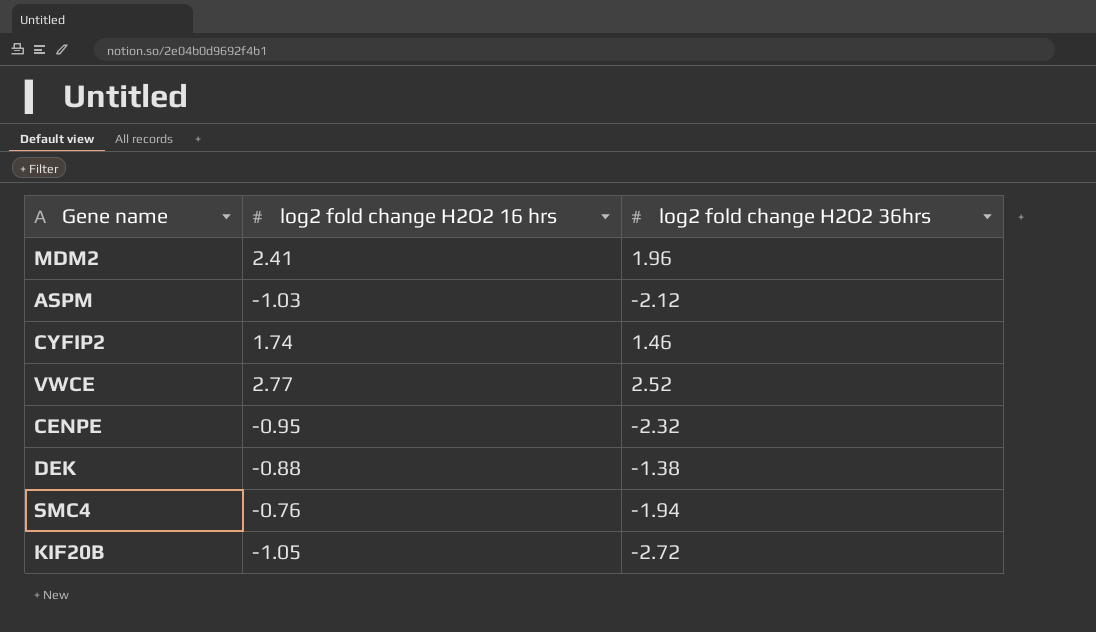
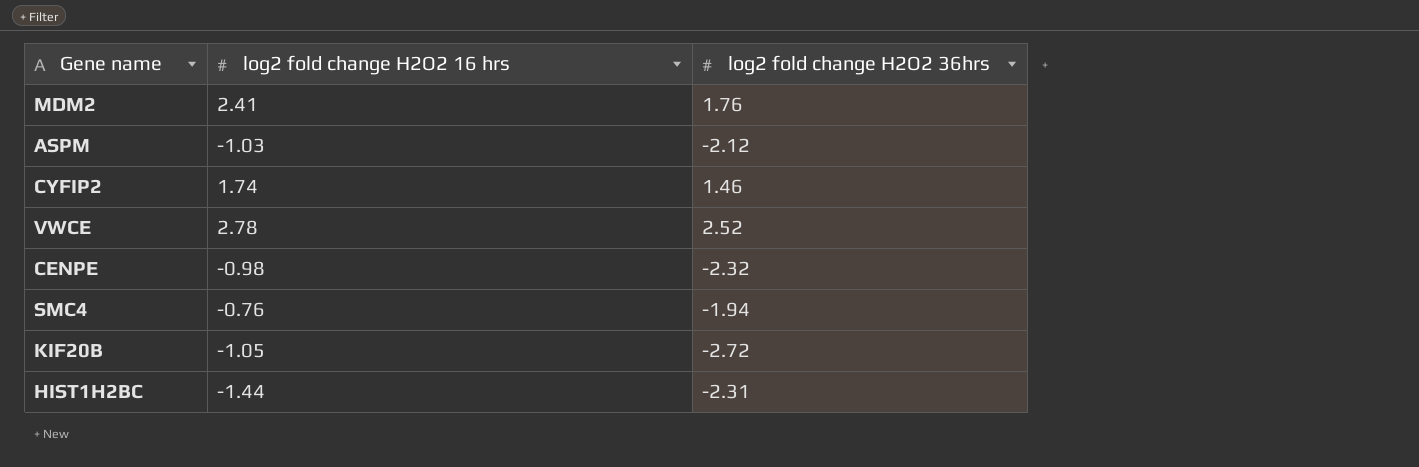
row DEK: -0.88 | -1.38 -> none
MDM2 | log2 fold change H2O2 36hrs: 1.96 -> 1.76
VWCE | log2 fold change H2O2 16 hrs: 2.77 -> 2.78
CENPE | log2 fold change H2O2 16 hrs: -0.95 -> -0.98
row HIST1H2BC: none -> -1.44 | -2.31

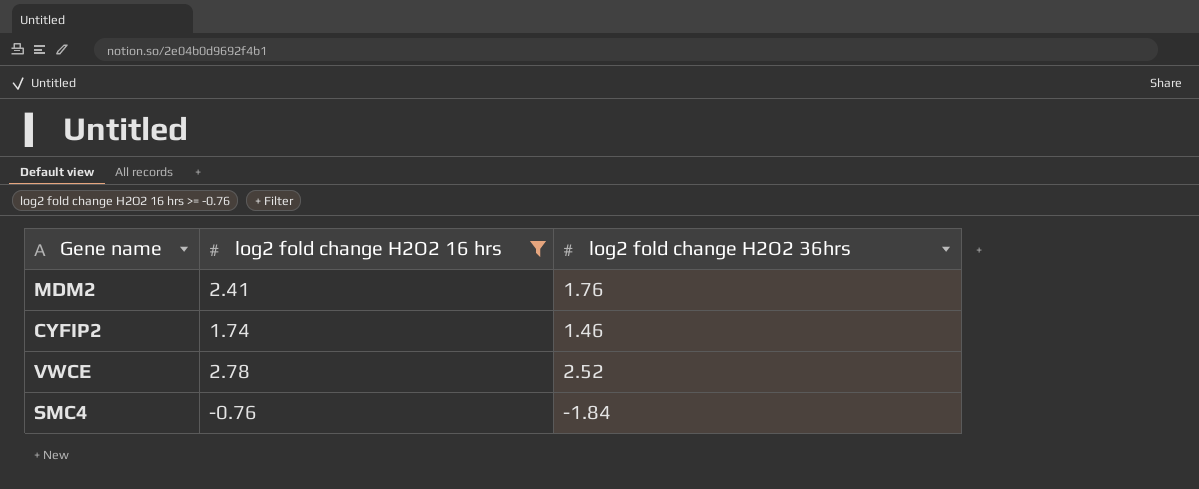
filter: none -> log2 fold change H2O2 16 hrs >= -0.76
SMC4 | log2 fold change H2O2 36hrs: -1.94 -> -1.84

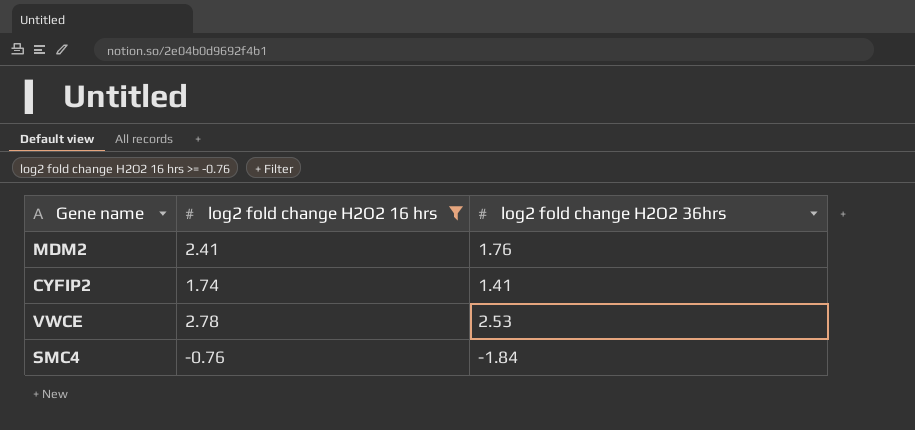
CYFIP2 | log2 fold change H2O2 36hrs: 1.46 -> 1.41
VWCE | log2 fold change H2O2 36hrs: 2.52 -> 2.53

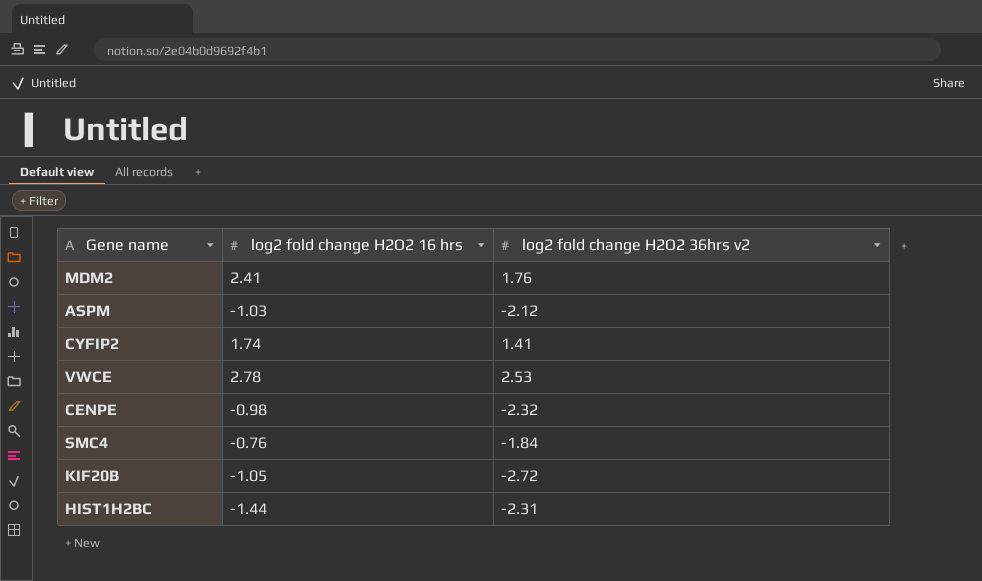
filter: log2 fold change H2O2 16 hrs >= -0.76 -> none
column name: log2 fold change H2O2 36hrs -> log2 fold change H2O2 36hrs v2

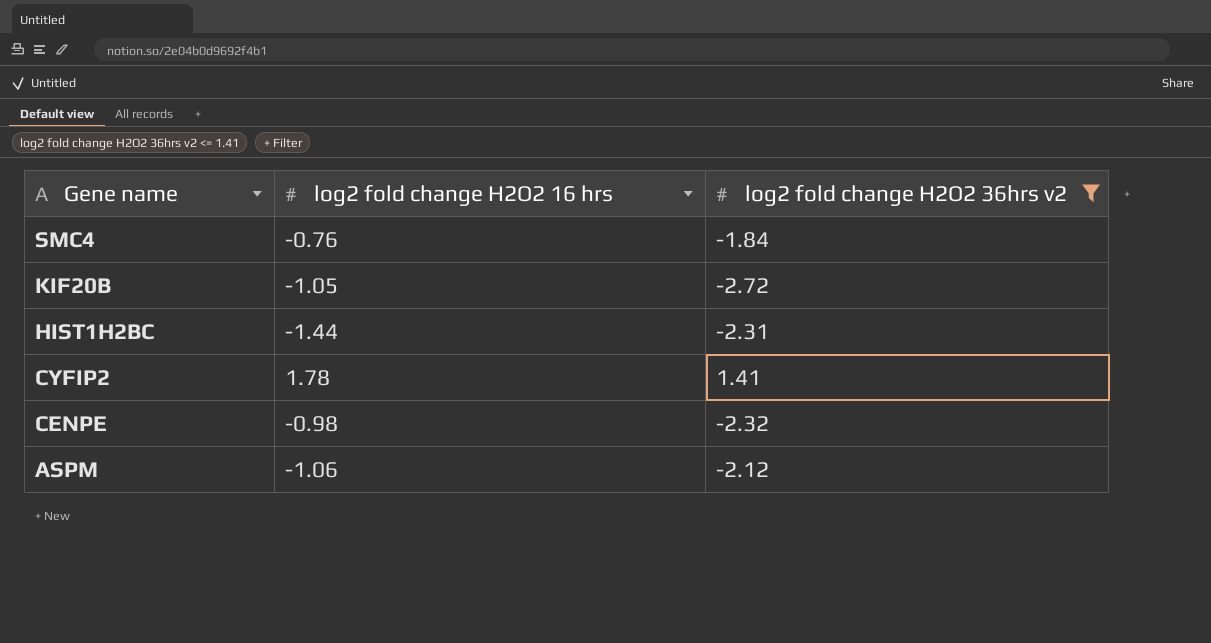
filter: none -> log2 fold change H2O2 36hrs v2 <= 1.41
row order: none -> Gene name descending
CYFIP2 | log2 fold change H2O2 16 hrs: 1.74 -> 1.78
ASPM | log2 fold change H2O2 16 hrs: -1.03 -> -1.06

